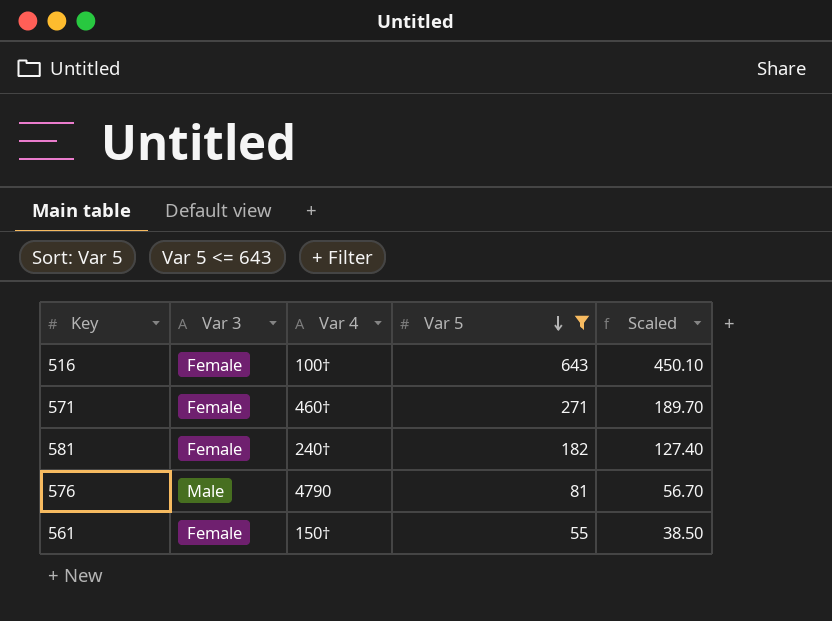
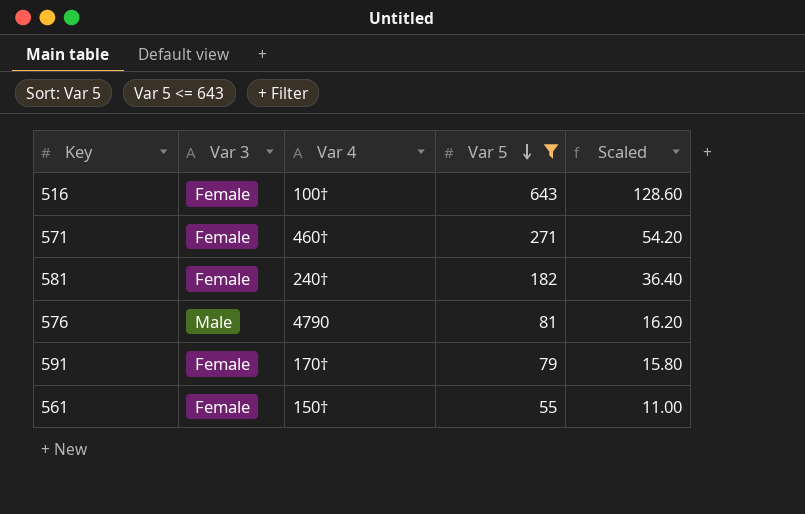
column Scaled | formula: [Var 5] * 0.7 -> [Var 5] * 0.2
row 591: none -> Female | 170† | 79 | 15.80

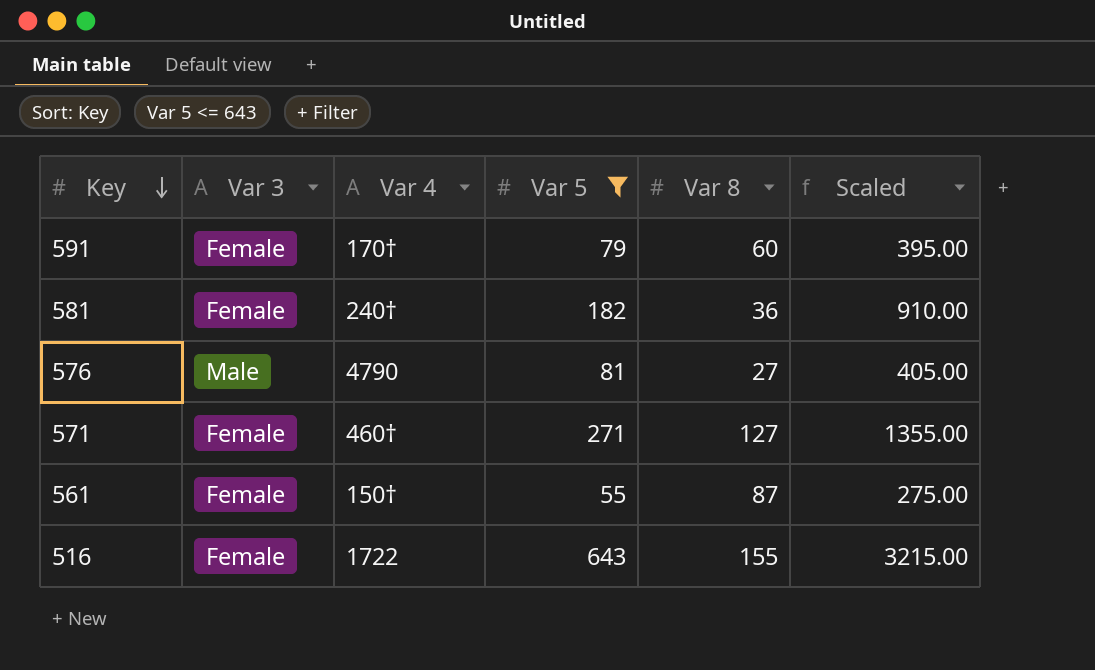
row order: Var 5 descending -> Key descending
column Var 8 | position: none -> 5
column Scaled | formula: [Var 5] * 0.2 -> [Var 5] * 5
516 | Var 4: 100† -> 1722

